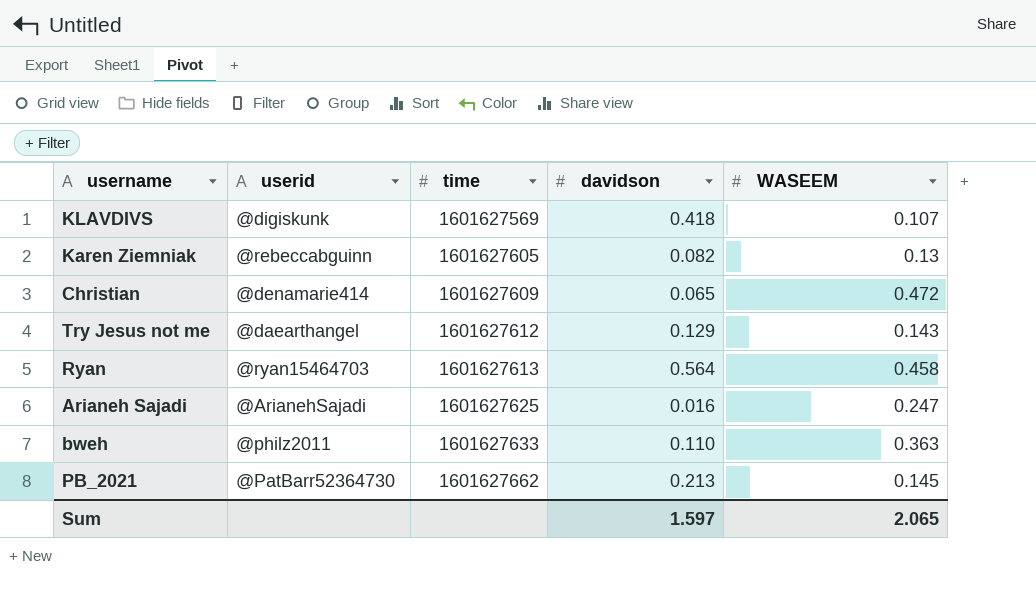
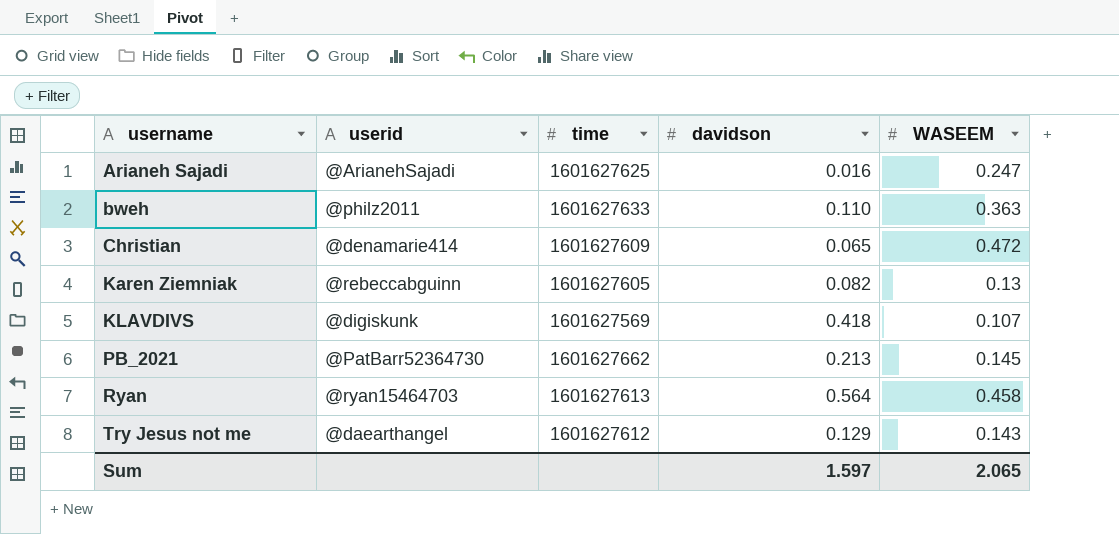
row order: time ascending -> username ascending

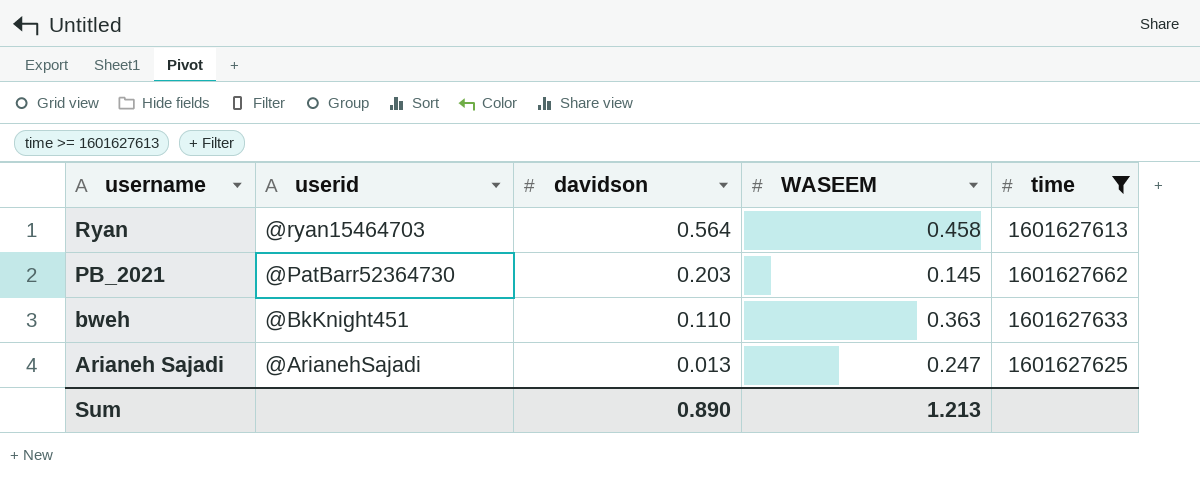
filter: none -> time >= 1601627613
row order: username ascending -> username descending
column time | position: 3 -> 5
PB_2021 | davidson: 0.213 -> 0.203
bweh | userid: @philz2011 -> @BkKnight451
Arianeh Sajadi | davidson: 0.016 -> 0.013
Sum | davidson: 1.597 -> 0.890
Sum | WASEEM: 2.065 -> 1.213

